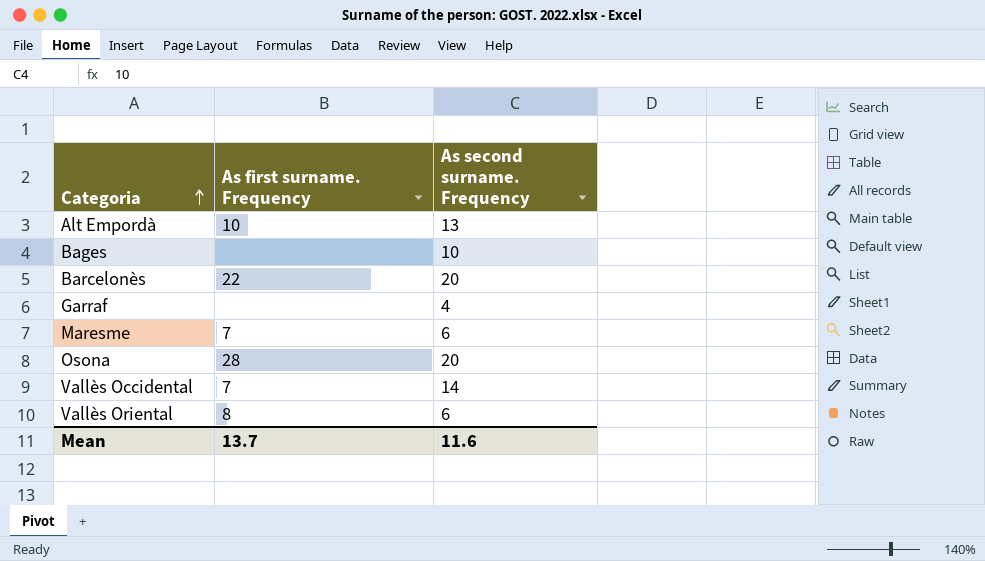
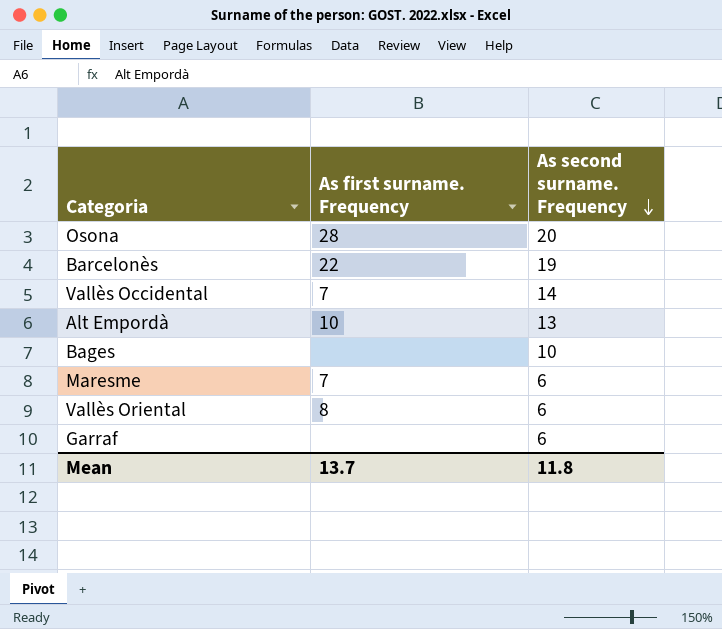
row order: Categoria ascending -> As second surname. Frequency descending
Barcelonès | As second surname. Frequency: 20 -> 19
Garraf | As second surname. Frequency: 4 -> 6
Mean | As second surname. Frequency: 11.6 -> 11.8

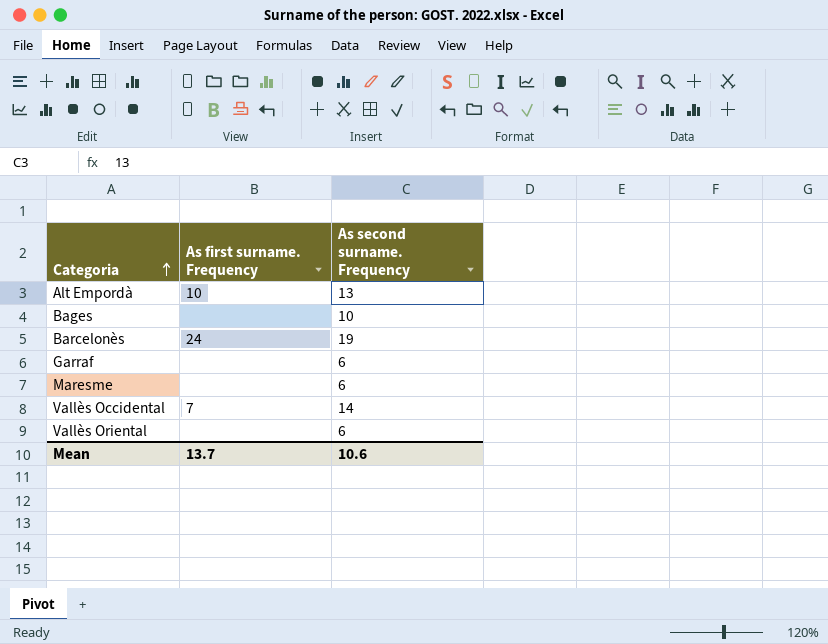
row order: As second surname. Frequency descending -> Categoria ascending
row Osona: 28 | 20 -> none
Barcelonès | As first surname. Frequency: 22 -> 24
Maresme | As first surname. Frequency: 7 -> none
Vallès Oriental | As first surname. Frequency: 8 -> none
Mean | As second surname. Frequency: 11.8 -> 10.6

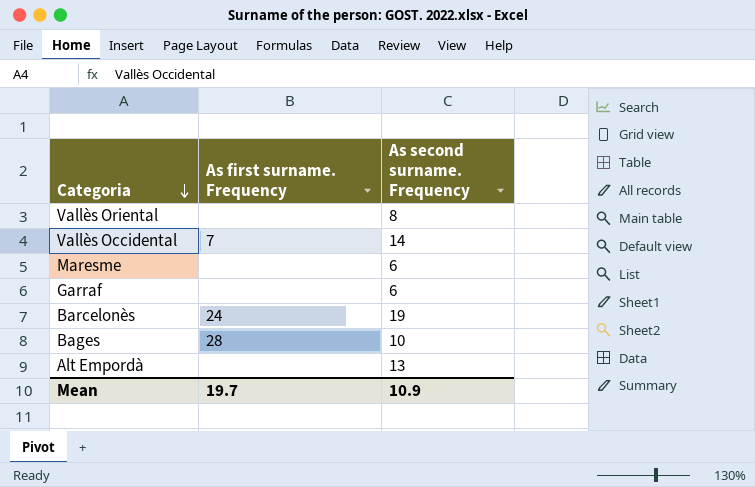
row order: Categoria ascending -> Categoria descending
Vallès Oriental | As second surname. Frequency: 6 -> 8
Bages | As first surname. Frequency: none -> 28
Alt Empordà | As first surname. Frequency: 10 -> none
Mean | As first surname. Frequency: 13.7 -> 19.7
Mean | As second surname. Frequency: 10.6 -> 10.9

